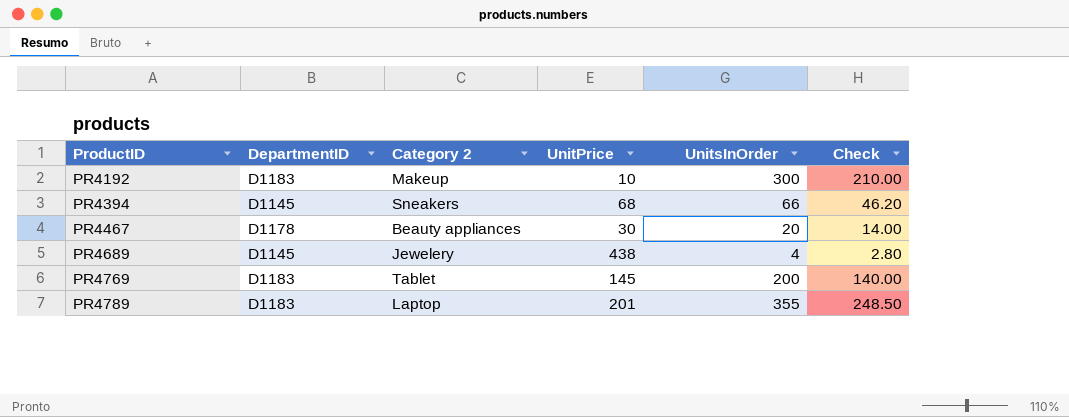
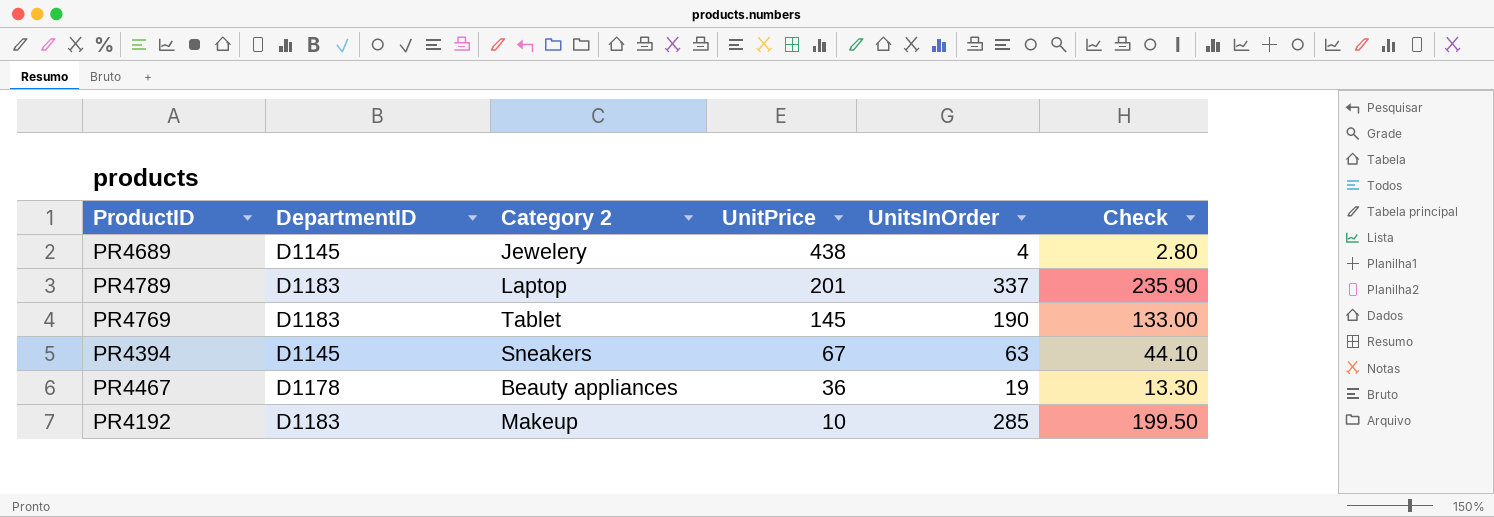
row order: ProductID ascending -> UnitPrice descending
PR4789 | UnitsInOrder: 355 -> 337
PR4789 | Check: 248.50 -> 235.90
PR4769 | UnitsInOrder: 200 -> 190
PR4769 | Check: 140.00 -> 133.00
PR4394 | UnitPrice: 68 -> 67
PR4394 | UnitsInOrder: 66 -> 63
PR4394 | Check: 46.20 -> 44.10
PR4467 | UnitPrice: 30 -> 36
PR4467 | UnitsInOrder: 20 -> 19
PR4467 | Check: 14.00 -> 13.30
PR4192 | UnitsInOrder: 300 -> 285
PR4192 | Check: 210.00 -> 199.50

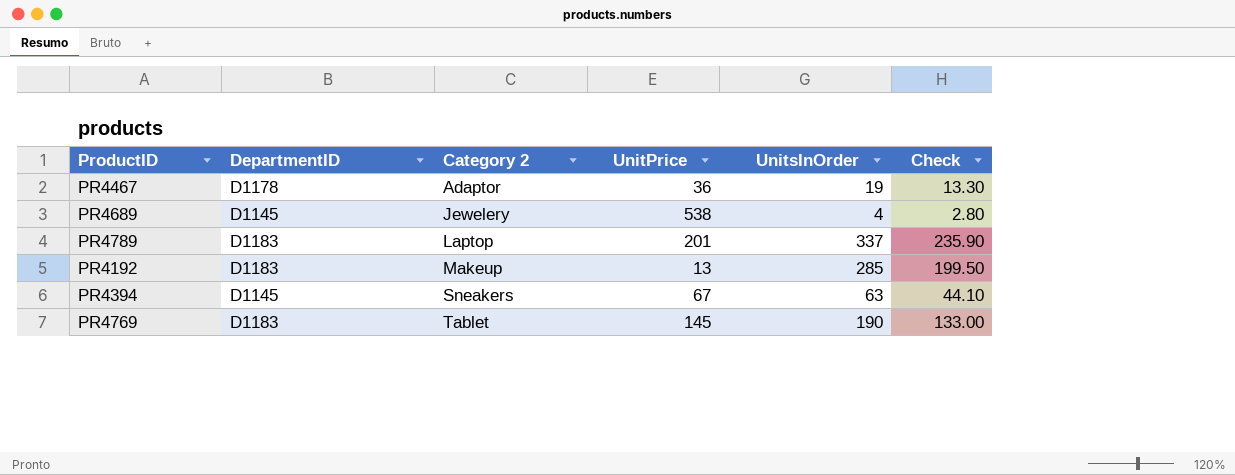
row order: UnitPrice descending -> Category 2 ascending
PR4467 | Category 2: Beauty appliances -> Adaptor
PR4689 | UnitPrice: 438 -> 538
PR4192 | UnitPrice: 10 -> 13

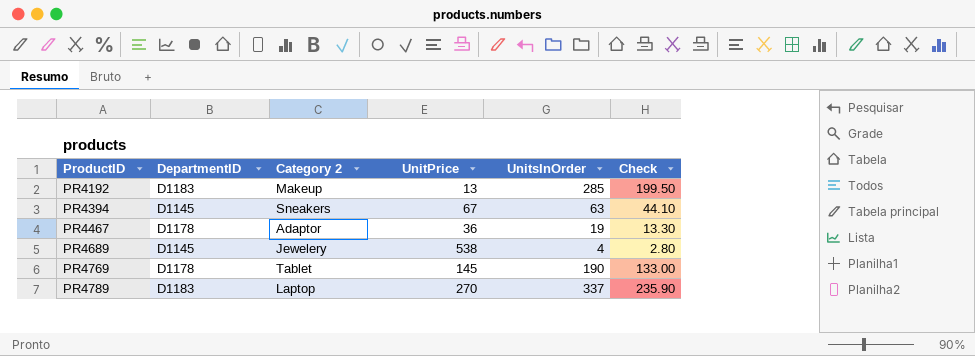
row order: Category 2 ascending -> ProductID ascending
PR4769 | DepartmentID: D1183 -> D1178
PR4789 | UnitPrice: 201 -> 270

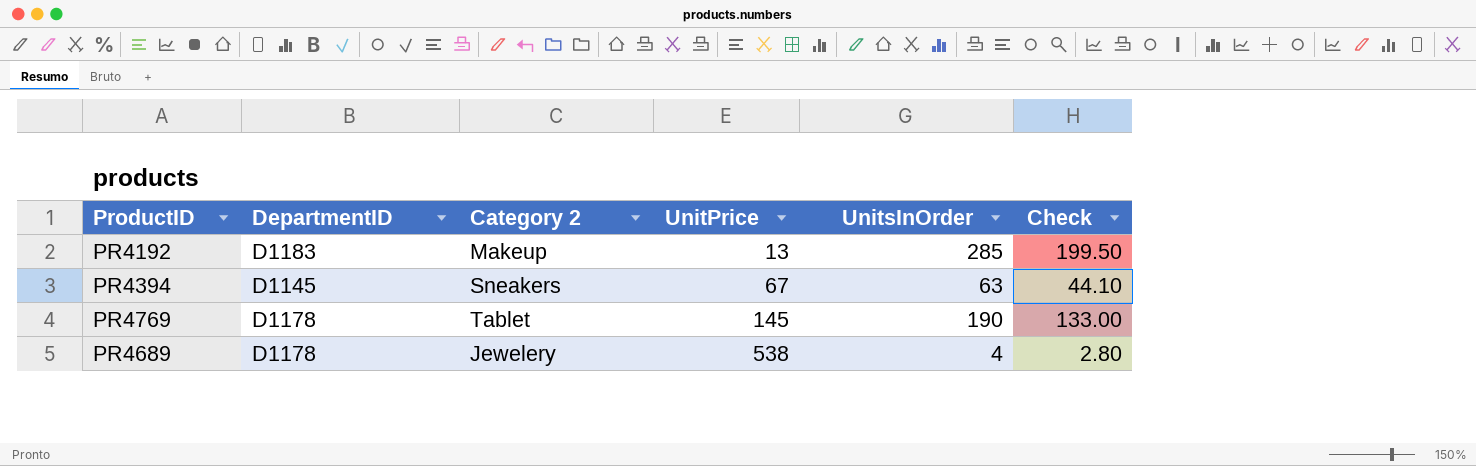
row order: ProductID ascending -> UnitPrice ascending
row PR4467: D1178 | Adaptor | 36 | 19 | 13.30 -> none
row PR4789: D1183 | Laptop | 270 | 337 | 235.90 -> none
PR4689 | DepartmentID: D1145 -> D1178

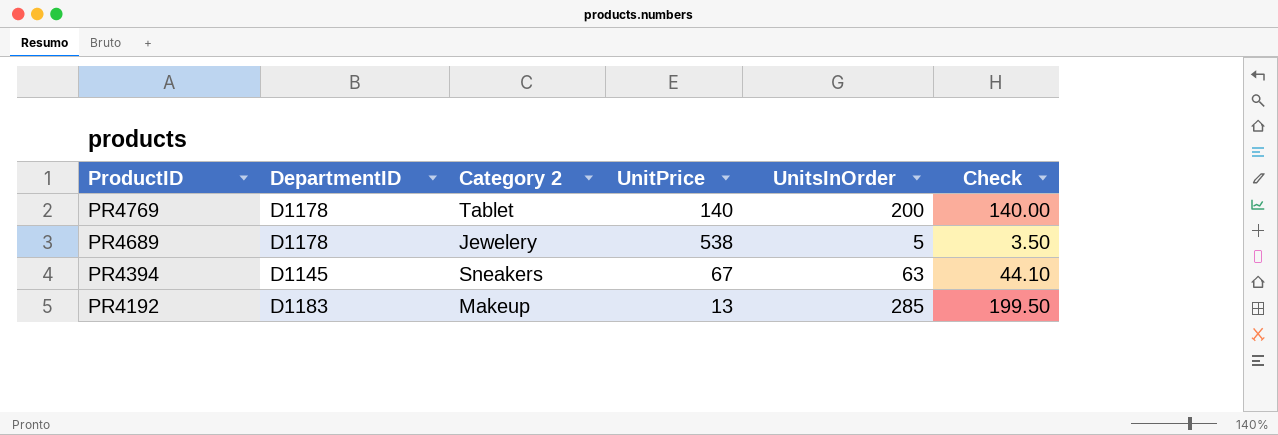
row order: UnitPrice ascending -> ProductID descending
PR4769 | UnitPrice: 145 -> 140
PR4769 | UnitsInOrder: 190 -> 200
PR4769 | Check: 133.00 -> 140.00
PR4689 | UnitsInOrder: 4 -> 5
PR4689 | Check: 2.80 -> 3.50

